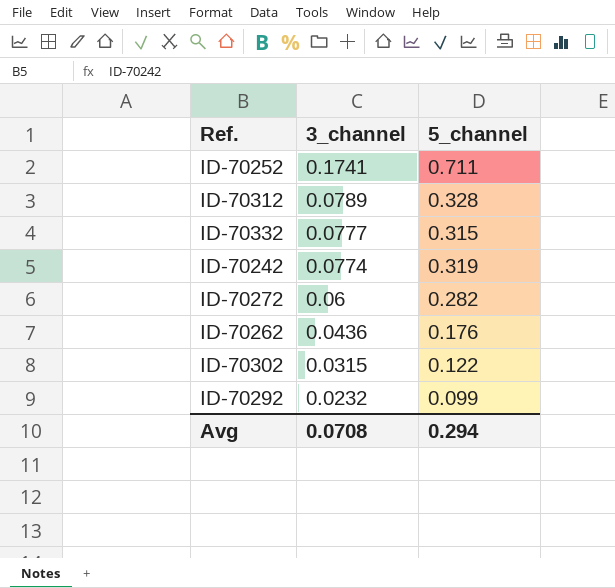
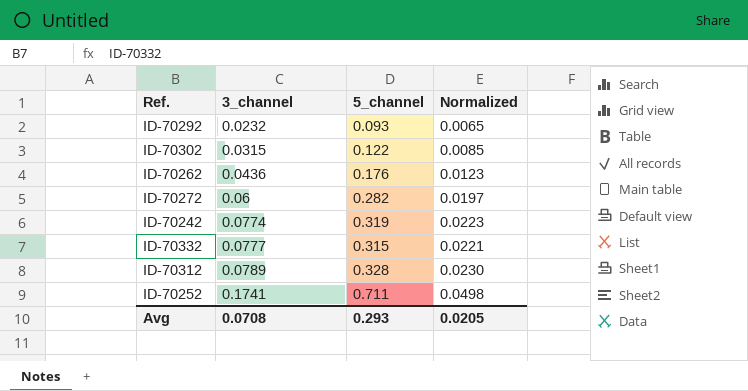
row order: 3_channel descending -> 3_channel ascending
column Normalized | formula: none -> [5_channel] * 0.07
ID-70292 | 5_channel: 0.099 -> 0.093
Avg | 5_channel: 0.294 -> 0.293

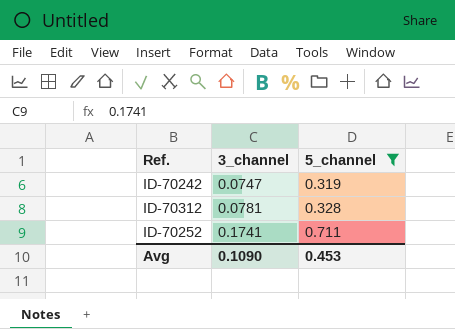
filter: none -> 5_channel >= 0.319
column Normalized | formula: [5_channel] * 0.07 -> none
ID-70242 | 3_channel: 0.0774 -> 0.0747
ID-70312 | 3_channel: 0.0789 -> 0.0781
Avg | 3_channel: 0.0708 -> 0.1090
Avg | 5_channel: 0.293 -> 0.453

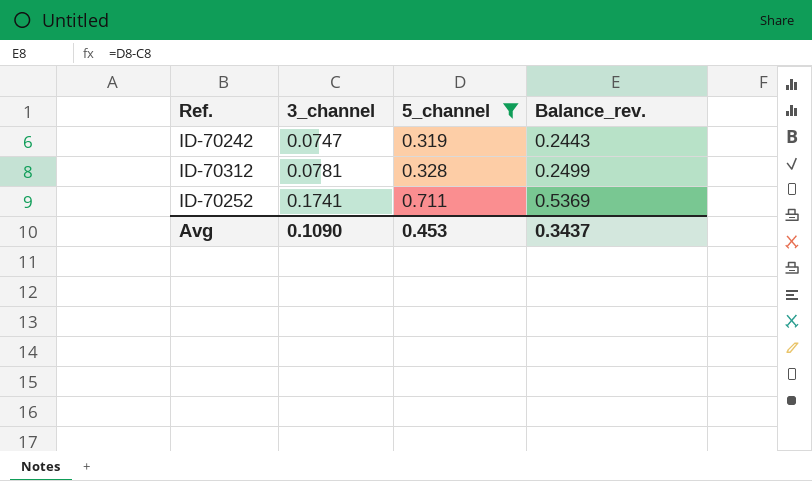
column Balance_rev. | formula: none -> [5_channel] - [3_channel]

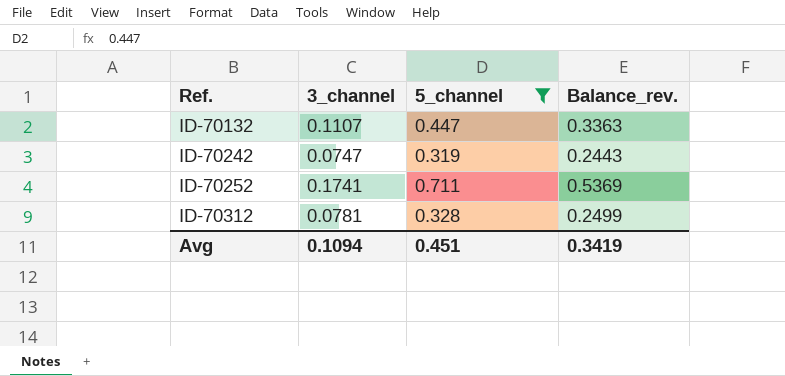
row order: 3_channel ascending -> Ref. ascending
row ID-70132: none -> 0.1107 | 0.447 | 0.3363
Avg | 3_channel: 0.1090 -> 0.1094
Avg | 5_channel: 0.453 -> 0.451
Avg | Balance_rev.: 0.3437 -> 0.3419

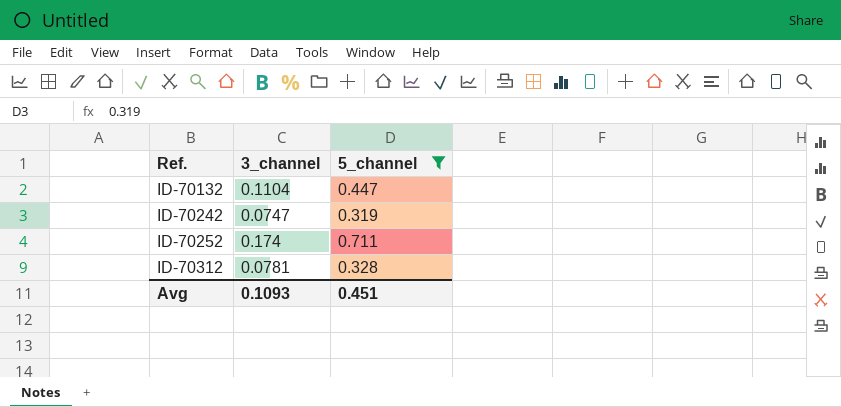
column Balance_rev. | formula: [5_channel] - [3_channel] -> none
ID-70132 | 3_channel: 0.1107 -> 0.1104
ID-70252 | 3_channel: 0.1741 -> 0.174
Avg | 3_channel: 0.1094 -> 0.1093

